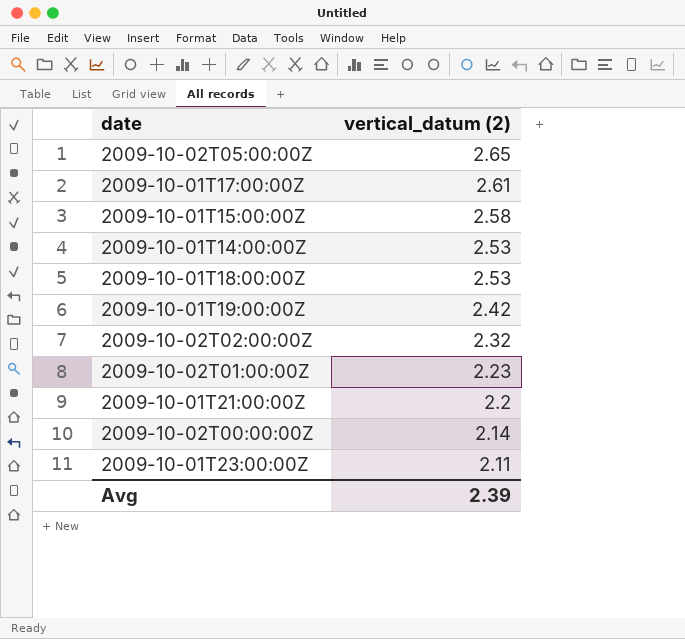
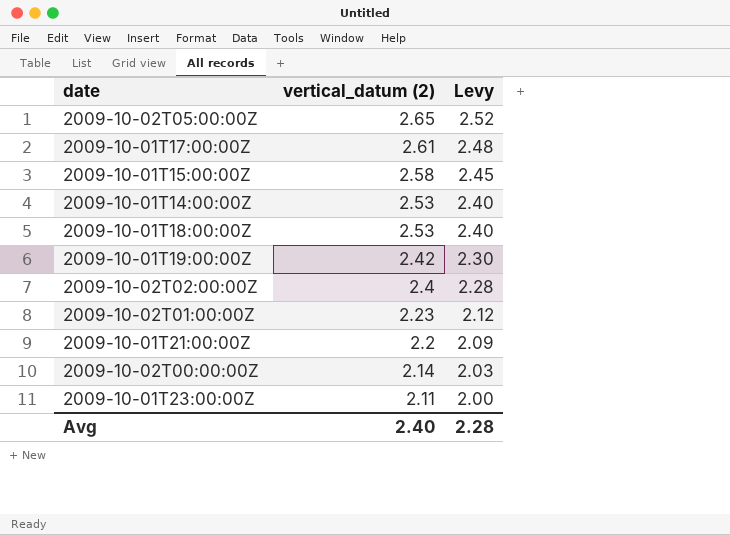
column Levy | formula: none -> [vertical_datum (2)] * 0.95
2009-10-02T02:00:00Z | vertical_datum (2): 2.32 -> 2.4
Avg | vertical_datum (2): 2.39 -> 2.40

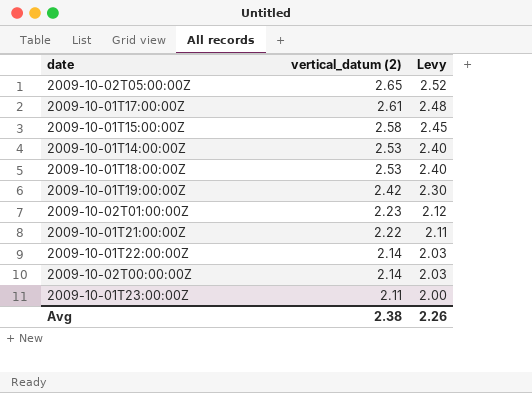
row 2009-10-02T02:00:00Z: 2.4 | 2.28 -> none
2009-10-01T21:00:00Z | vertical_datum (2): 2.2 -> 2.22
2009-10-01T21:00:00Z | Levy: 2.09 -> 2.11
row 2009-10-01T22:00:00Z: none -> 2.14 | 2.03
Avg | vertical_datum (2): 2.40 -> 2.38
Avg | Levy: 2.28 -> 2.26

